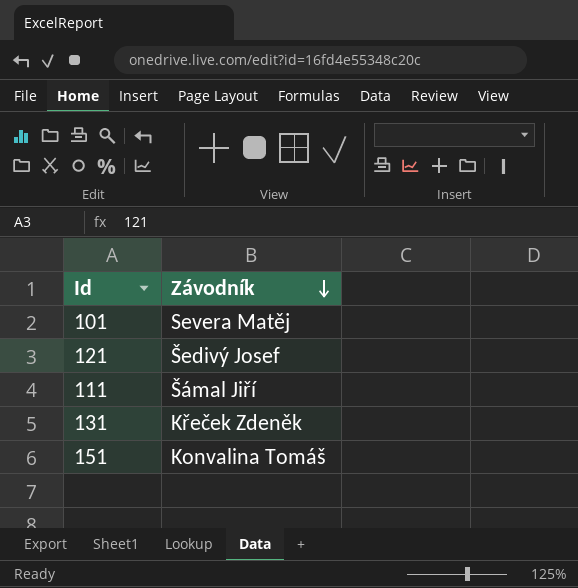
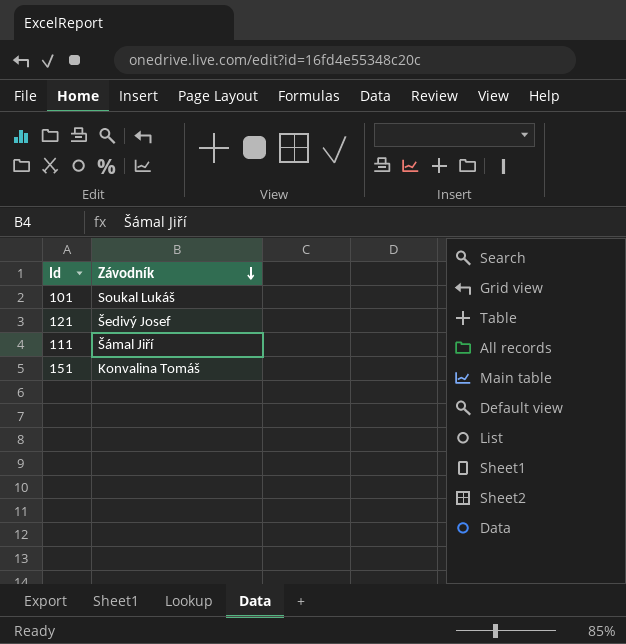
row 131: Křeček Zdeněk -> none
101 | Závodník: Severa Matěj -> Soukal Lukáš

